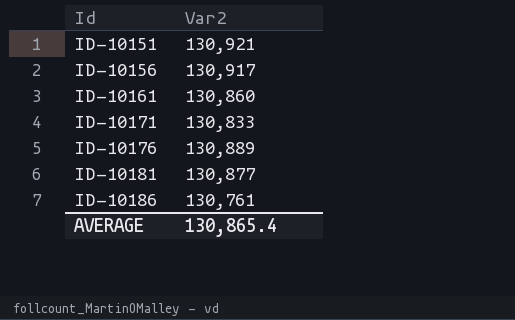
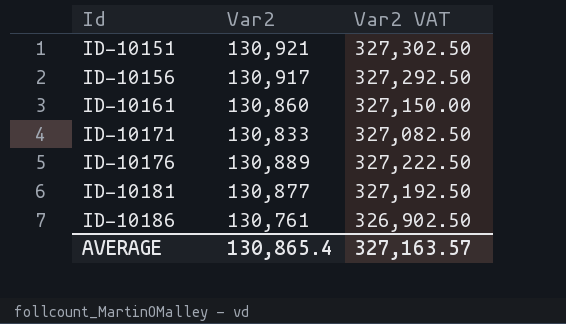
column Var2 VAT | formula: none -> [Var2] * 2.5

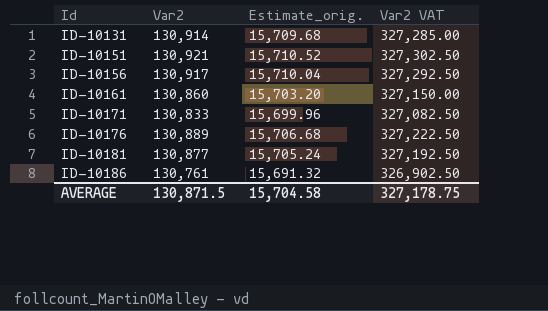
column Estimate_orig. | formula: none -> [Var2] * 0.12
row ID-10131: none -> 130,914 | 15,709.68 | 327,285.00
AVERAGE | Var2: 130,865.4 -> 130,871.5
AVERAGE | Var2 VAT: 327,163.57 -> 327,178.75

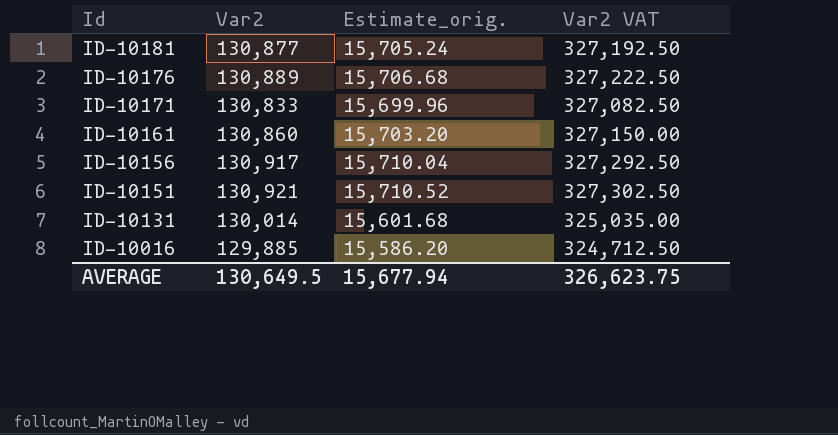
row order: Id ascending -> Id descending
row ID-10186: 130,761 | 15,691.32 | 326,902.50 -> none
ID-10131 | Var2: 130,914 -> 130,014
ID-10131 | Estimate_orig.: 15,709.68 -> 15,601.68
ID-10131 | Var2 VAT: 327,285.00 -> 325,035.00
row ID-10016: none -> 129,885 | 15,586.20 | 324,712.50
AVERAGE | Var2: 130,871.5 -> 130,649.5
AVERAGE | Estimate_orig.: 15,704.58 -> 15,677.94
AVERAGE | Var2 VAT: 327,178.75 -> 326,623.75

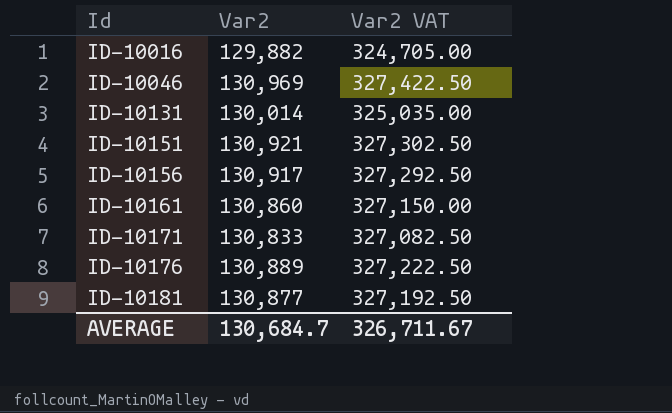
row order: Id descending -> Id ascending
column Estimate_orig. | formula: [Var2] * 0.12 -> none
ID-10016 | Var2: 129,885 -> 129,882
ID-10016 | Var2 VAT: 324,712.50 -> 324,705.00
row ID-10046: none -> 130,969 | 327,422.50
AVERAGE | Var2: 130,649.5 -> 130,684.7
AVERAGE | Var2 VAT: 326,623.75 -> 326,711.67

